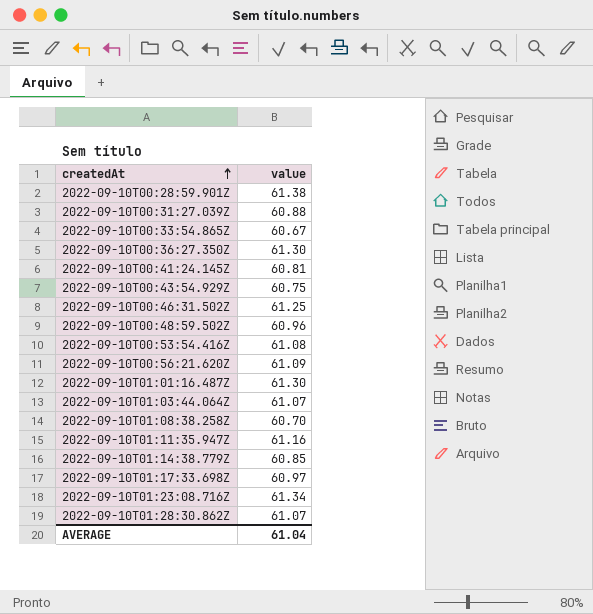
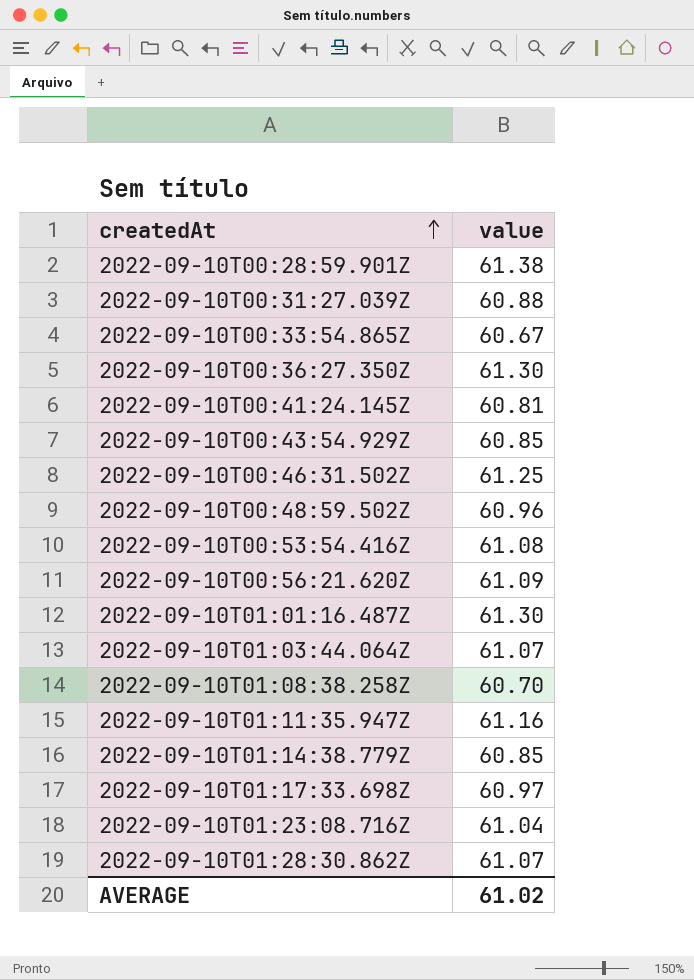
2022-09-10T00:43:54.929Z | value: 60.75 -> 60.85
2022-09-10T01:23:08.716Z | value: 61.34 -> 61.04
AVERAGE | value: 61.04 -> 61.02

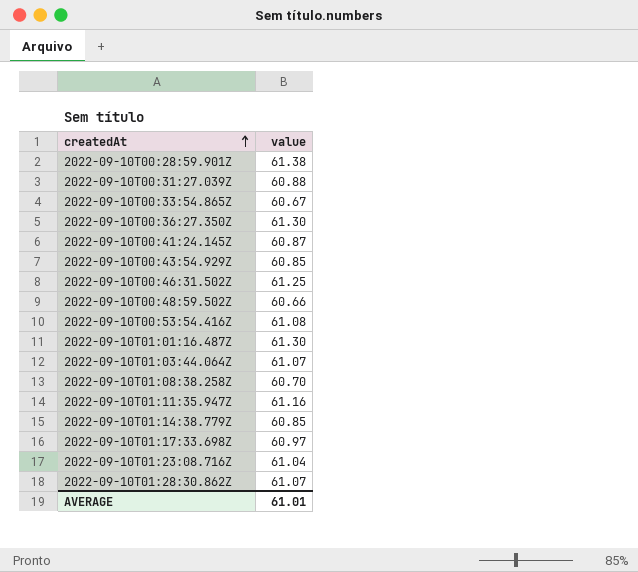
row 2022-09-10T00:56:21.620Z: 61.09 -> none
2022-09-10T00:41:24.145Z | value: 60.81 -> 60.87
2022-09-10T00:48:59.502Z | value: 60.96 -> 60.66
AVERAGE | value: 61.02 -> 61.01

